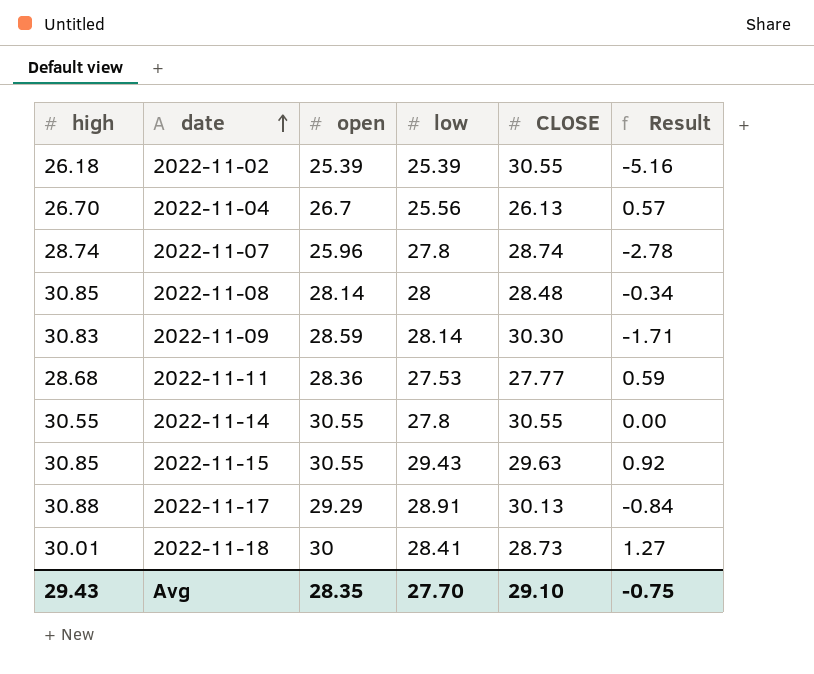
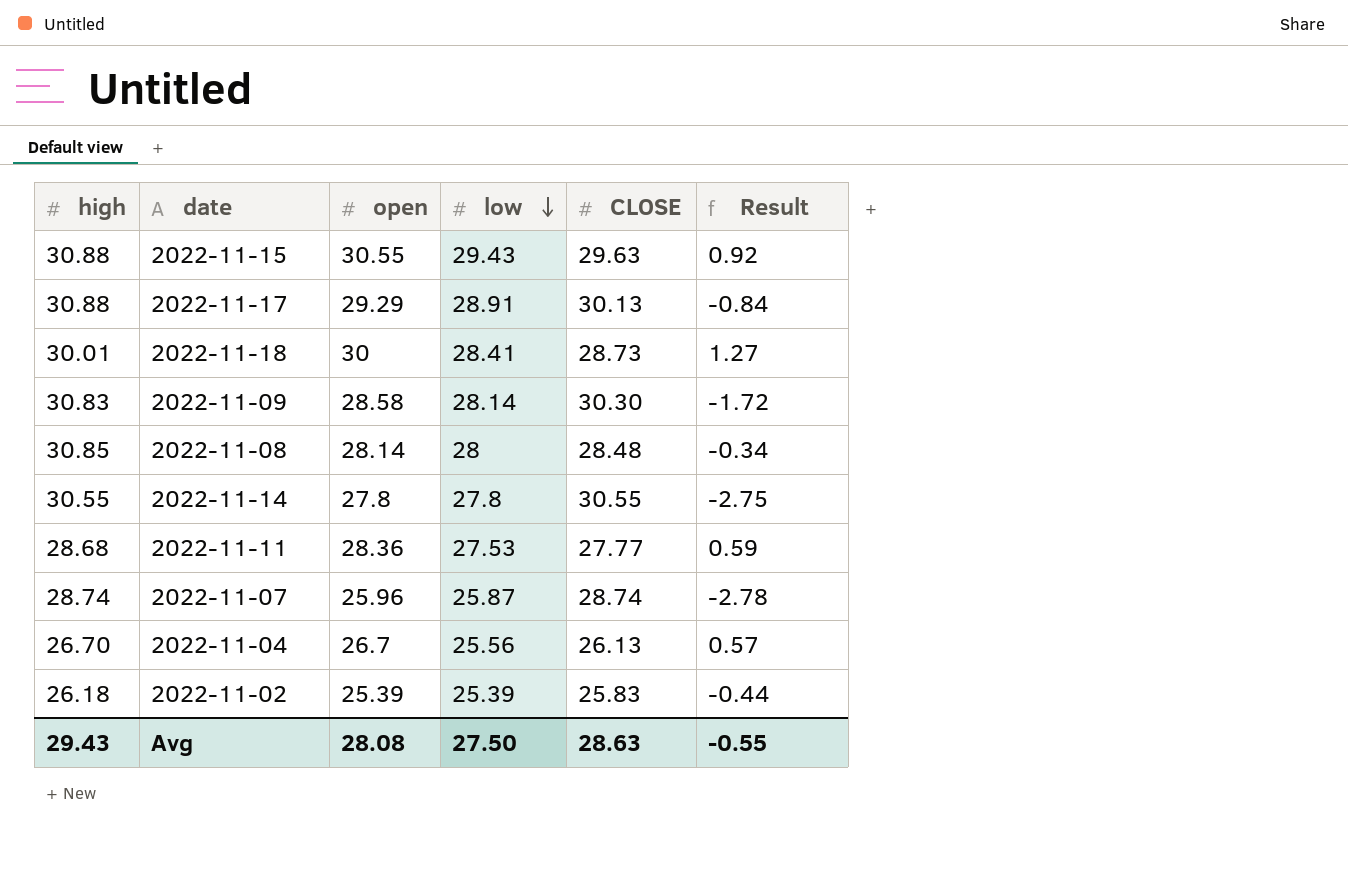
row order: date ascending -> low descending
2022-11-15 | high: 30.85 -> 30.88
2022-11-09 | open: 28.59 -> 28.58
2022-11-09 | Result: -1.71 -> -1.72
2022-11-14 | open: 30.55 -> 27.8
2022-11-14 | Result: 0.00 -> -2.75
2022-11-07 | low: 27.8 -> 25.87
2022-11-02 | CLOSE: 30.55 -> 25.83
2022-11-02 | Result: -5.16 -> -0.44
Avg | open: 28.35 -> 28.08
Avg | low: 27.70 -> 27.50
Avg | CLOSE: 29.10 -> 28.63
Avg | Result: -0.75 -> -0.55

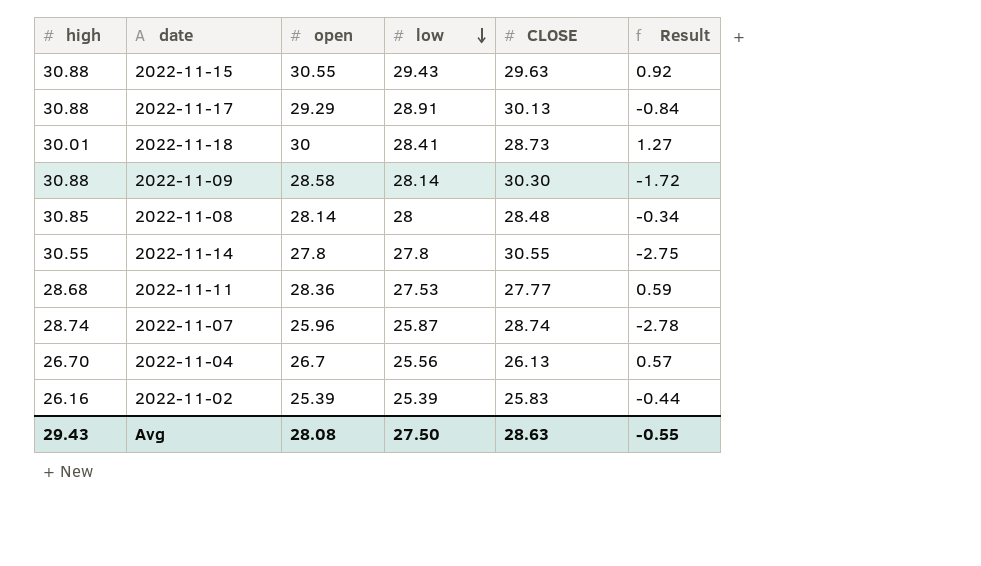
2022-11-09 | high: 30.83 -> 30.88
2022-11-02 | high: 26.18 -> 26.16

